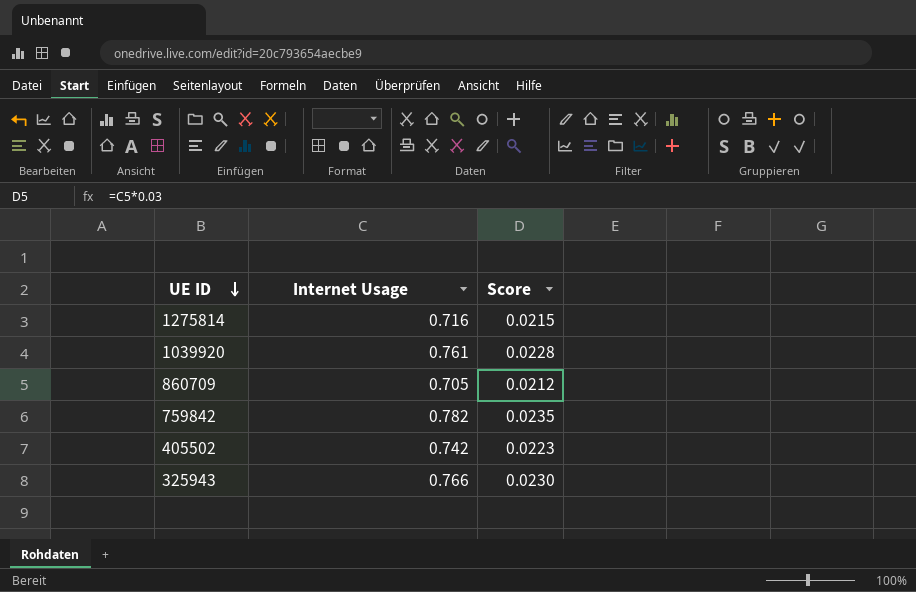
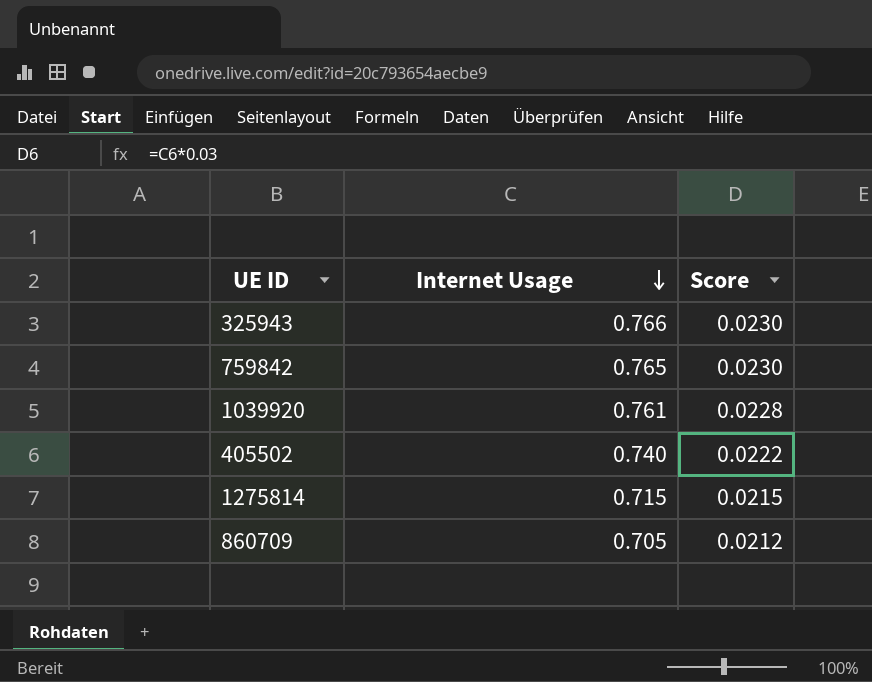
row order: UE ID descending -> Internet Usage descending
759842 | Internet Usage: 0.782 -> 0.765
759842 | Score: 0.0235 -> 0.0230
405502 | Internet Usage: 0.742 -> 0.740
405502 | Score: 0.0223 -> 0.0222
1275814 | Internet Usage: 0.716 -> 0.715

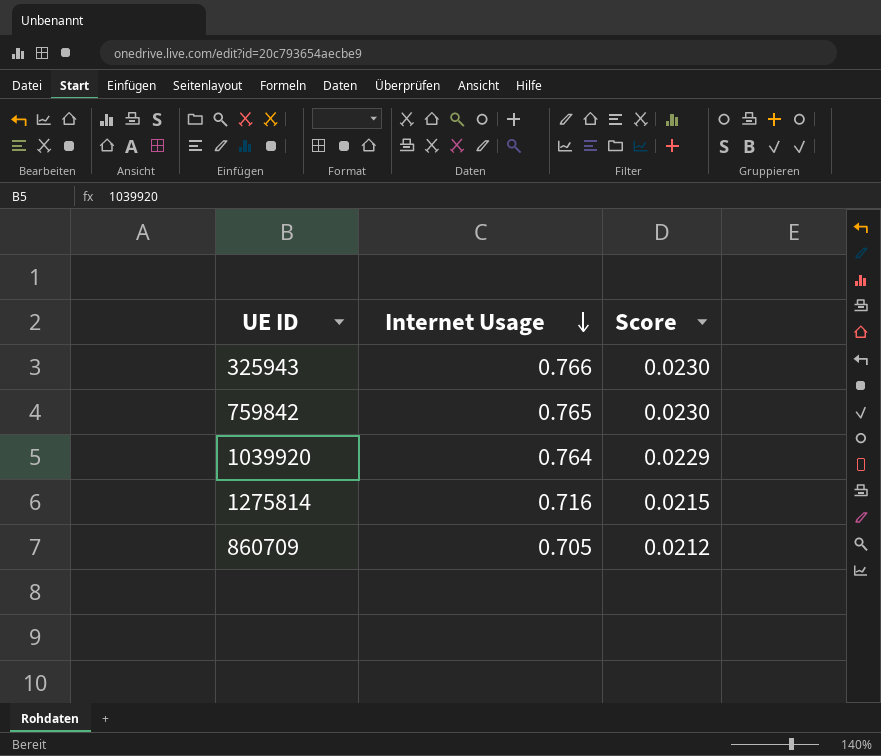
row 405502: 0.740 | 0.0222 -> none
1039920 | Internet Usage: 0.761 -> 0.764
1039920 | Score: 0.0228 -> 0.0229
1275814 | Internet Usage: 0.715 -> 0.716

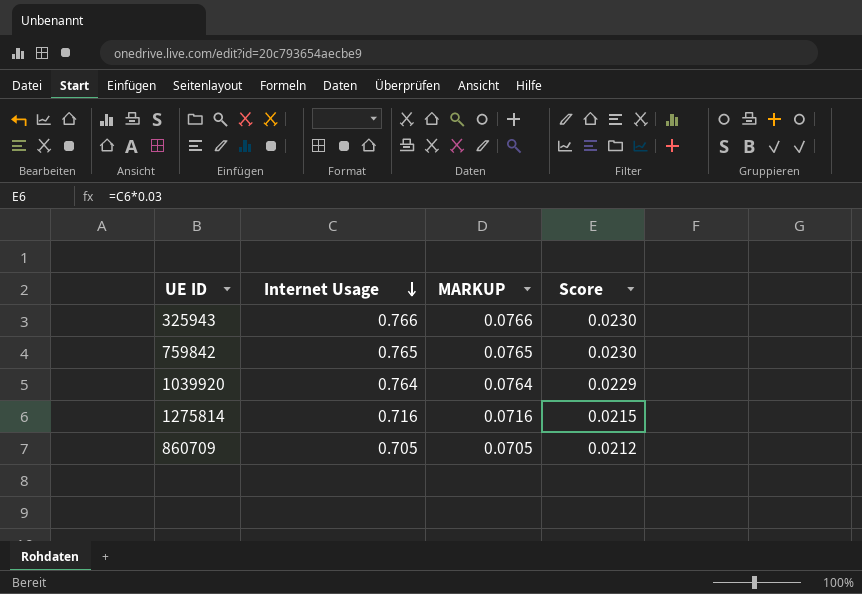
column MARKUP | formula: none -> [Internet Usage] * 0.1

